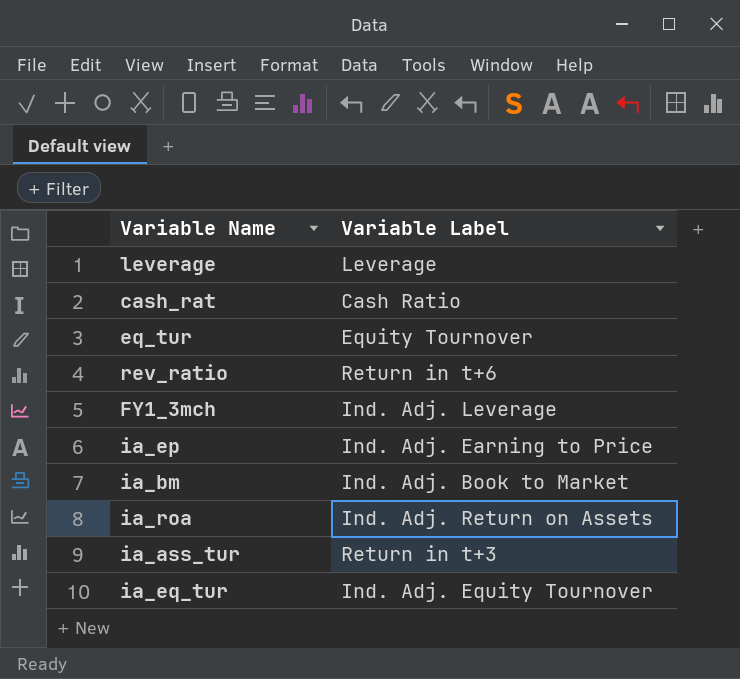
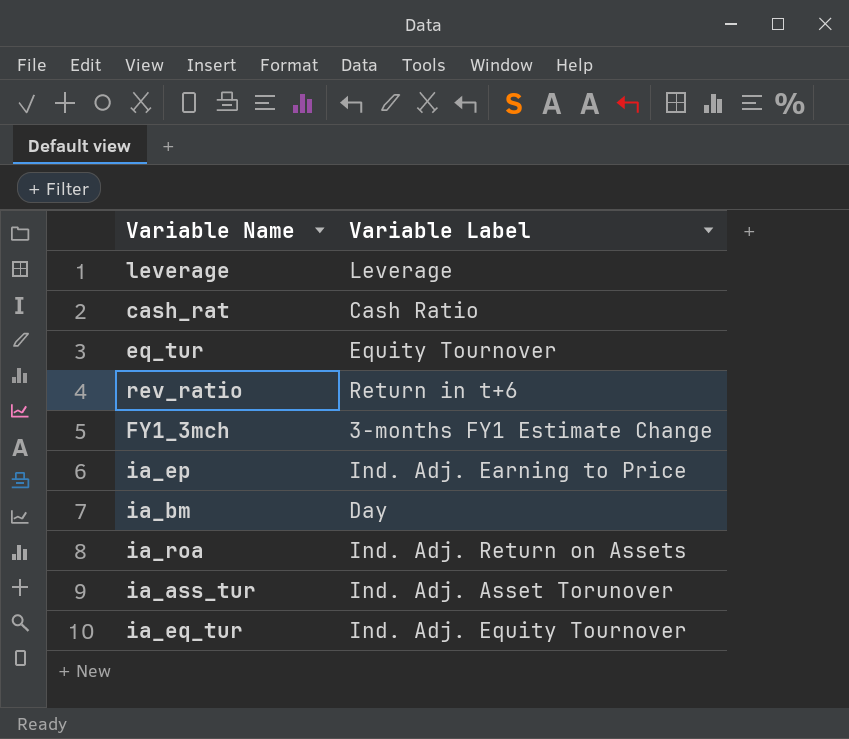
FY1_3mch | Variable Label: Ind. Adj. Leverage -> 3-months FY1 Estimate Change
ia_bm | Variable Label: Ind. Adj. Book to Market -> Day
ia_ass_tur | Variable Label: Return in t+3 -> Ind. Adj. Asset Torunover

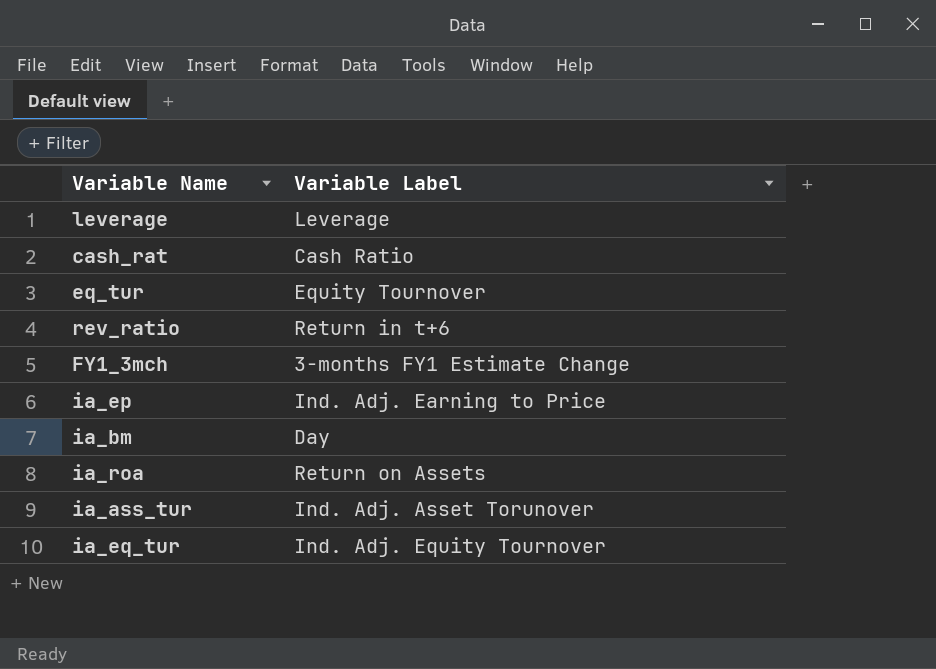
ia_roa | Variable Label: Ind. Adj. Return on Assets -> Return on Assets

